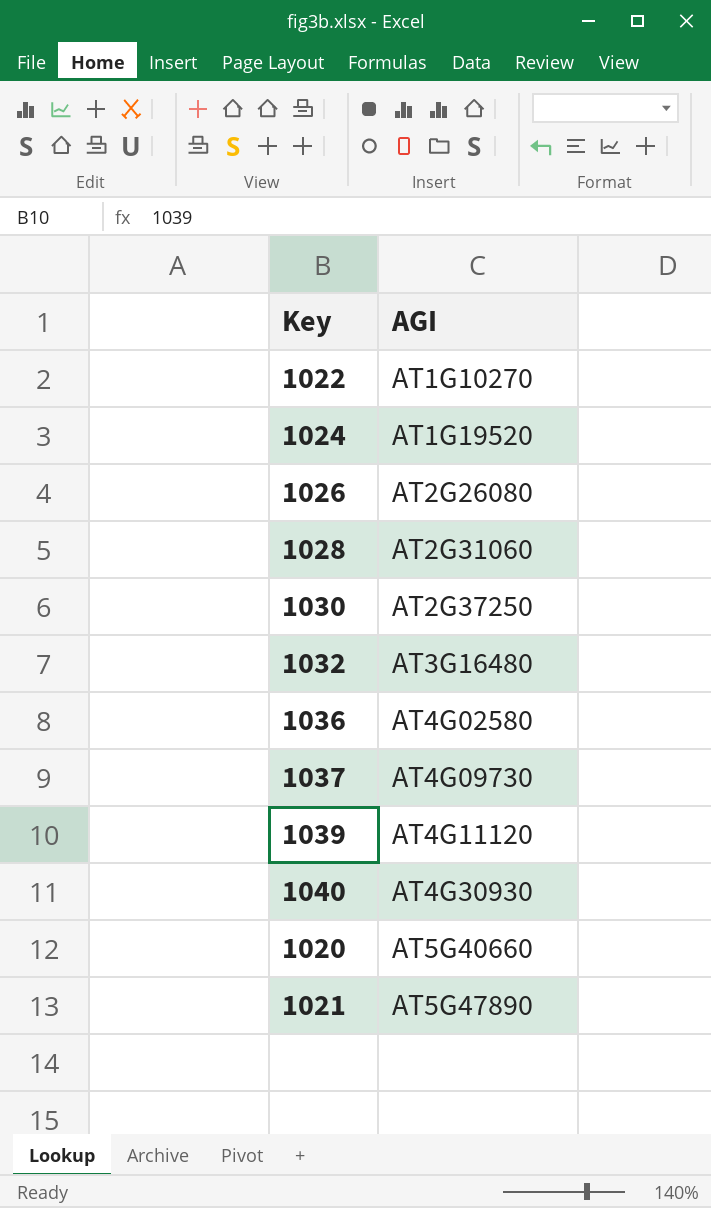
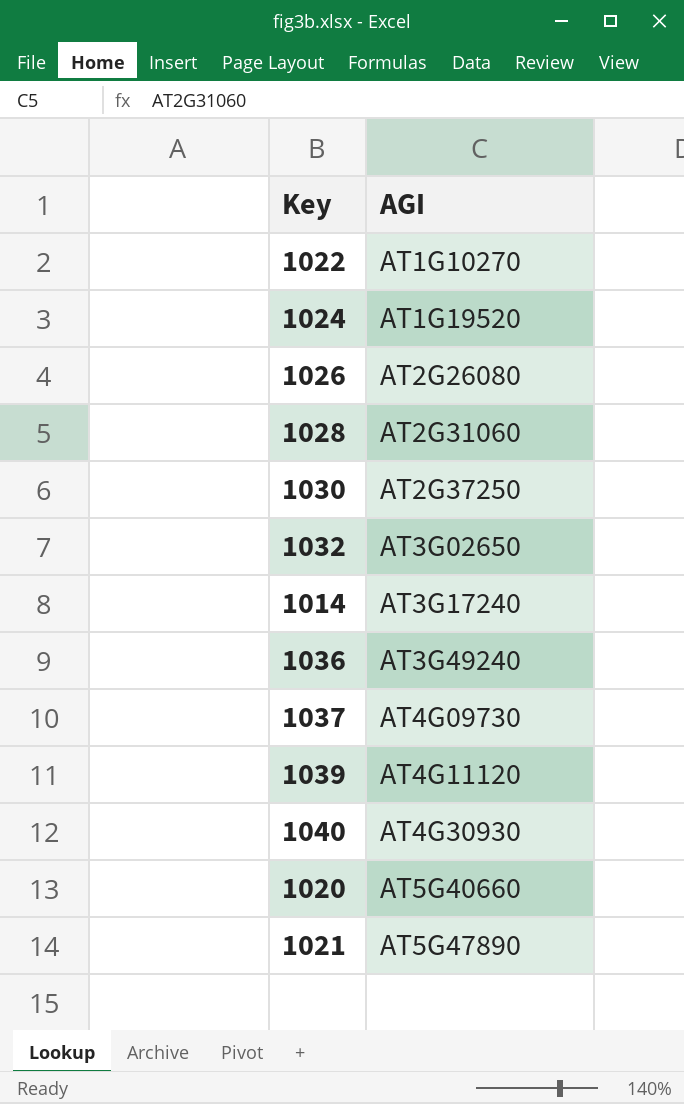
1032 | AGI: AT3G16480 -> AT3G02650
row 1014: none -> AT3G17240
1036 | AGI: AT4G02580 -> AT3G49240

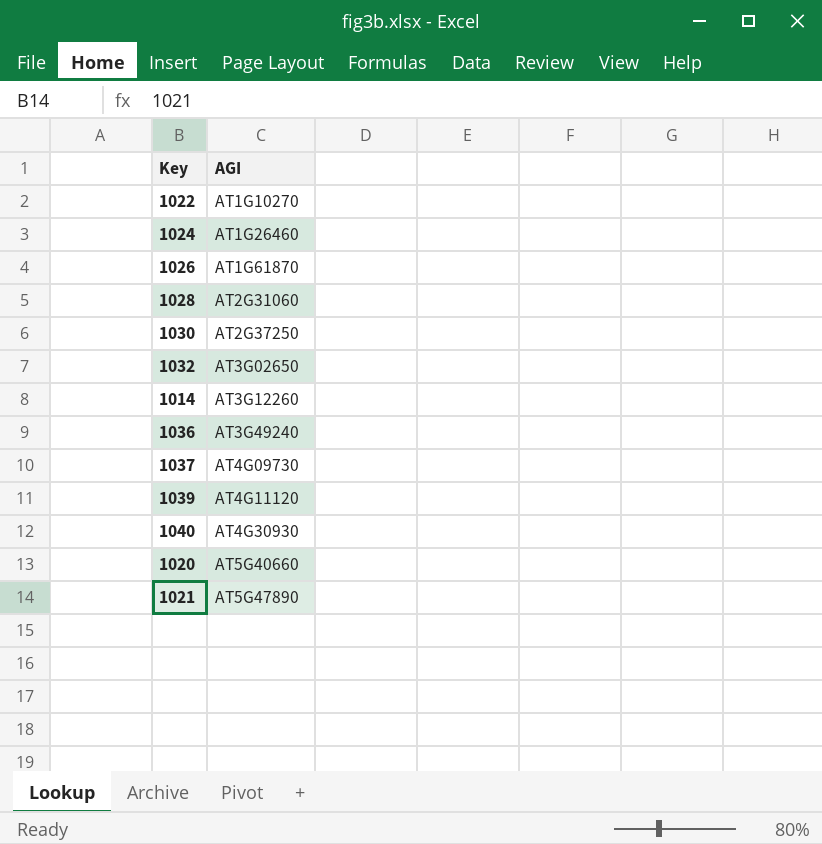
1024 | AGI: AT1G19520 -> AT1G26460
1026 | AGI: AT2G26080 -> AT1G61870
1014 | AGI: AT3G17240 -> AT3G12260

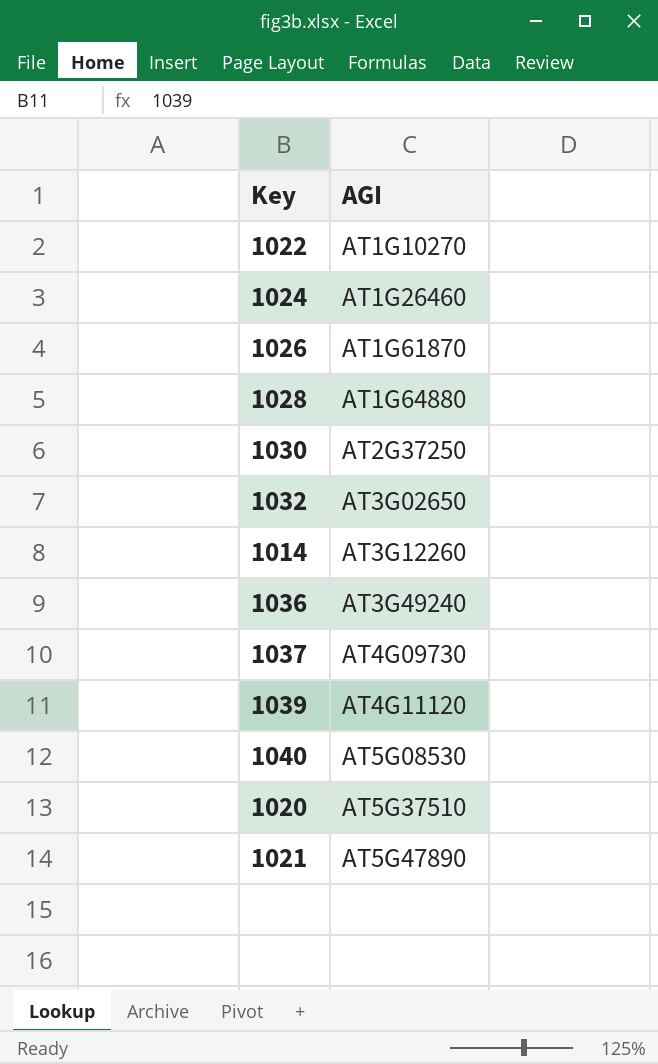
1028 | AGI: AT2G31060 -> AT1G64880
1040 | AGI: AT4G30930 -> AT5G08530
1020 | AGI: AT5G40660 -> AT5G37510

